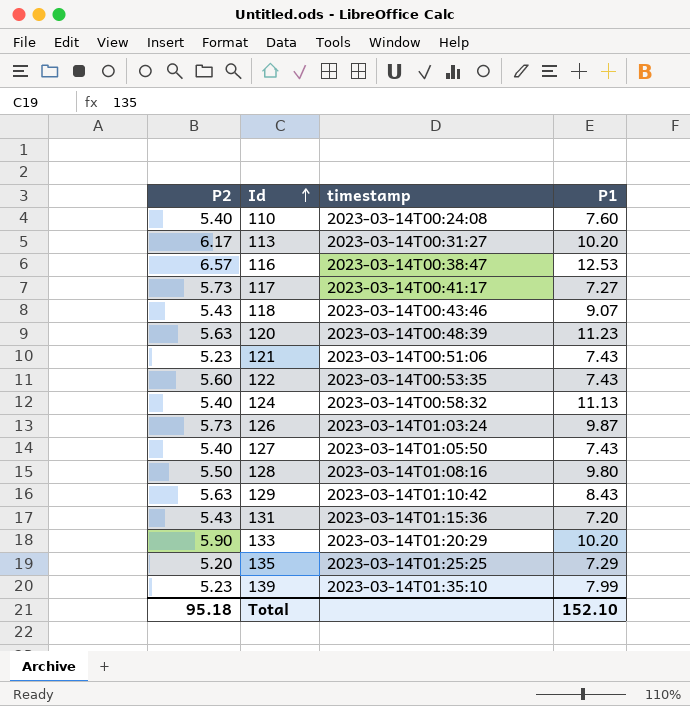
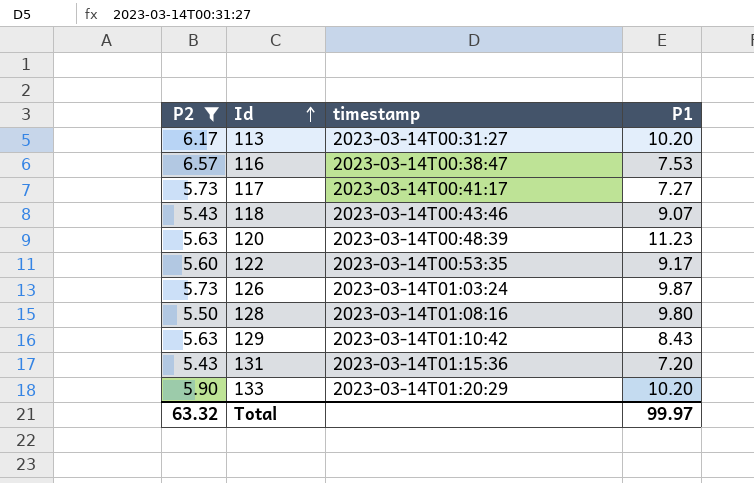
filter: none -> P2 >= 5.43
116 | P1: 12.53 -> 7.53
122 | P1: 7.43 -> 9.17
Total | P2: 95.18 -> 63.32
Total | P1: 152.10 -> 99.97

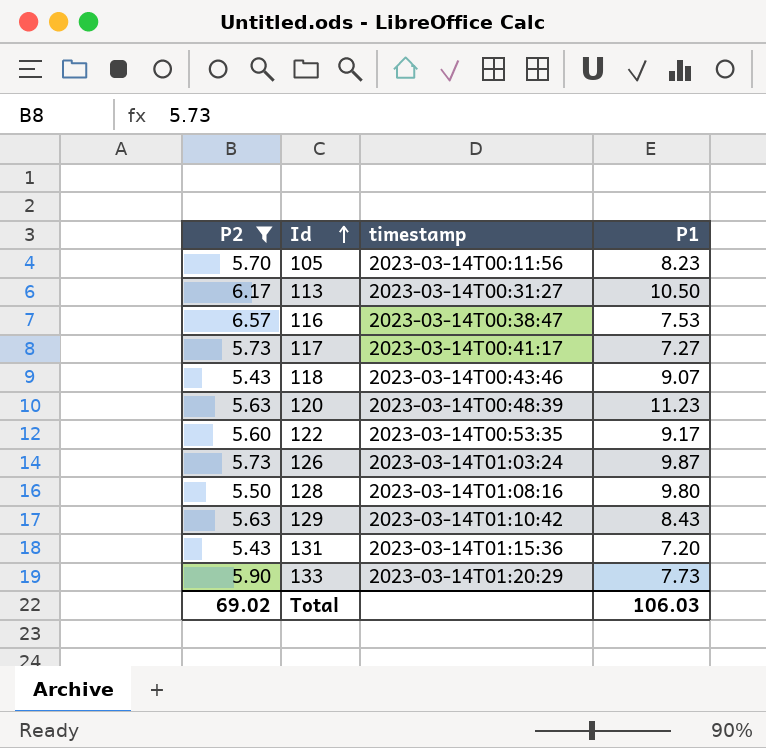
row 105: none -> 5.70 | 2023-03-14T00:11:56 | 8.23
113 | P1: 10.20 -> 10.50
133 | P1: 10.20 -> 7.73
Total | P2: 63.32 -> 69.02
Total | P1: 99.97 -> 106.03

